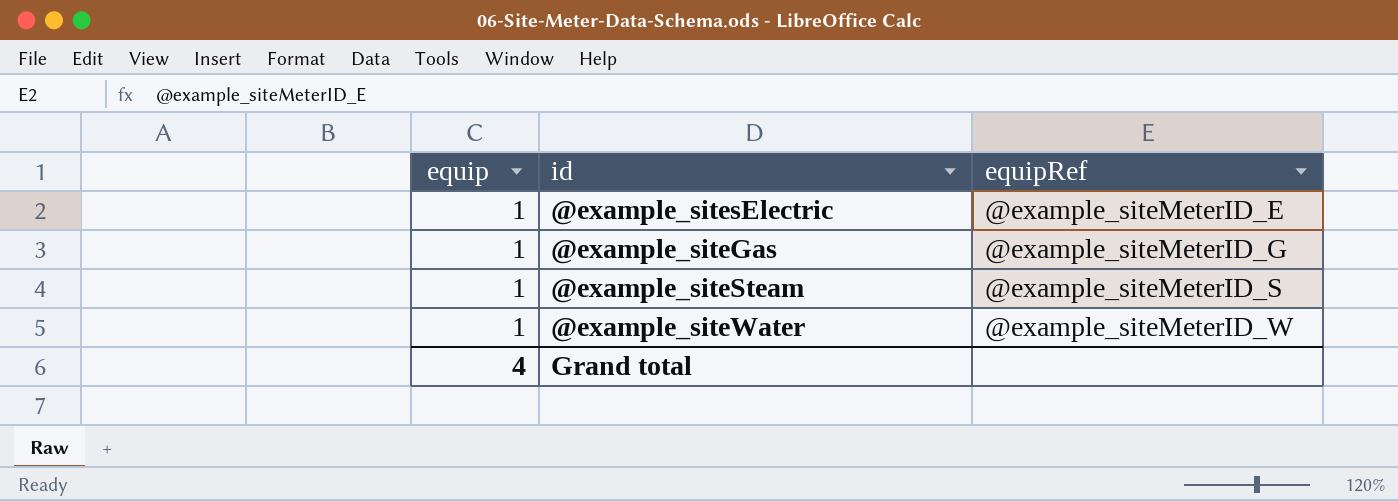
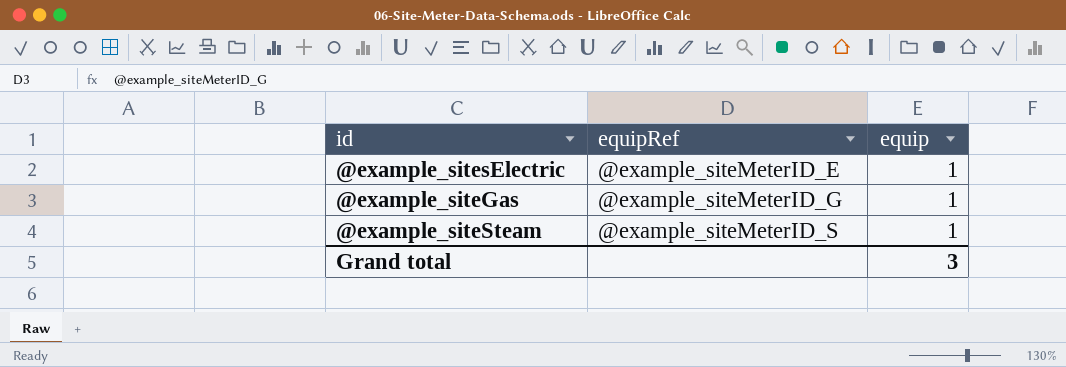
column equip | position: 1 -> 3
row @example_siteWater: 1 | @example_siteMeterID_W -> none
Grand total | equip: 4 -> 3

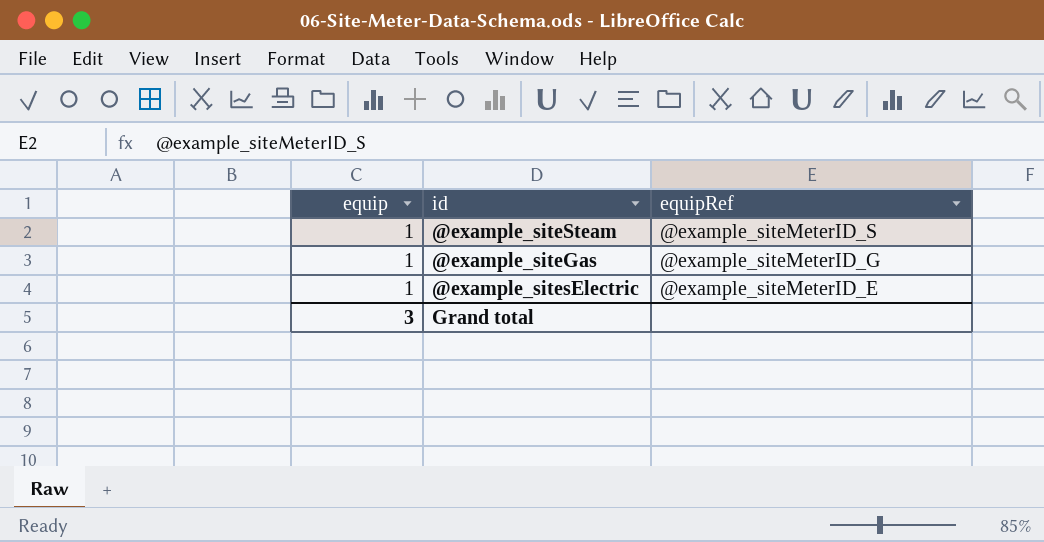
row order: equipRef ascending -> equipRef descending
column equip | position: 3 -> 1

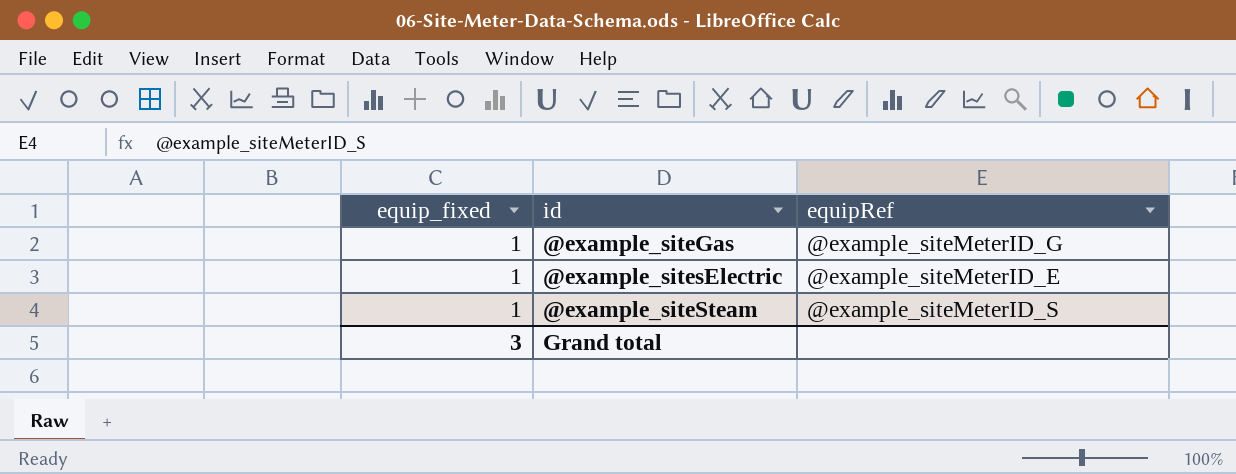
row order: equipRef descending -> id ascending
column name: equip -> equip_fixed

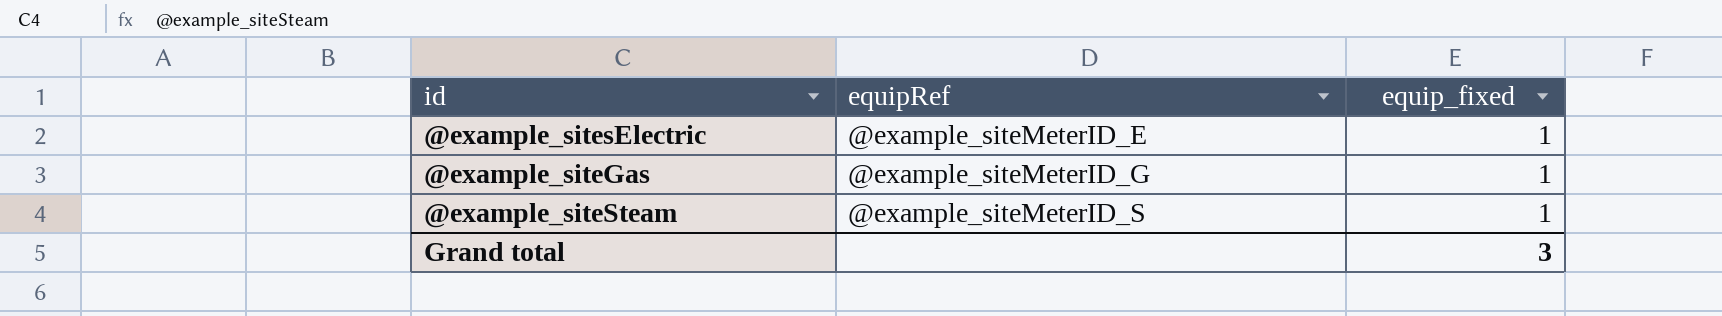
row order: id ascending -> equipRef ascending
column equip_fixed | position: 1 -> 3

